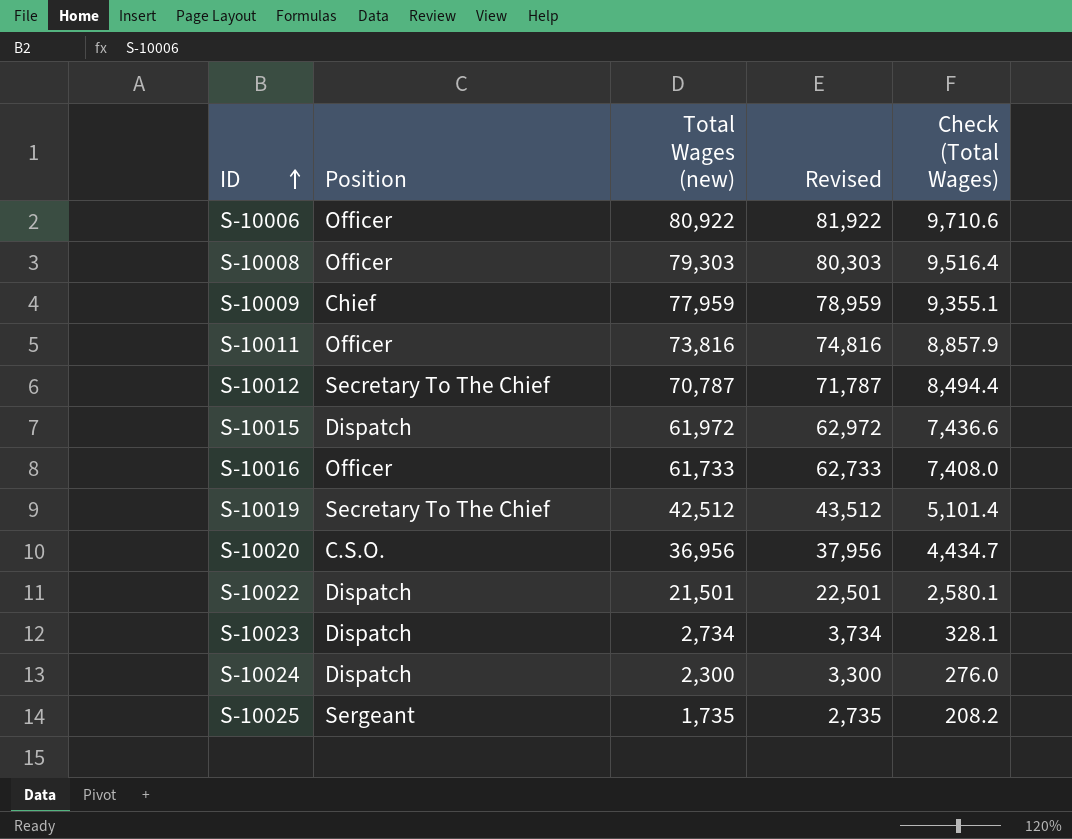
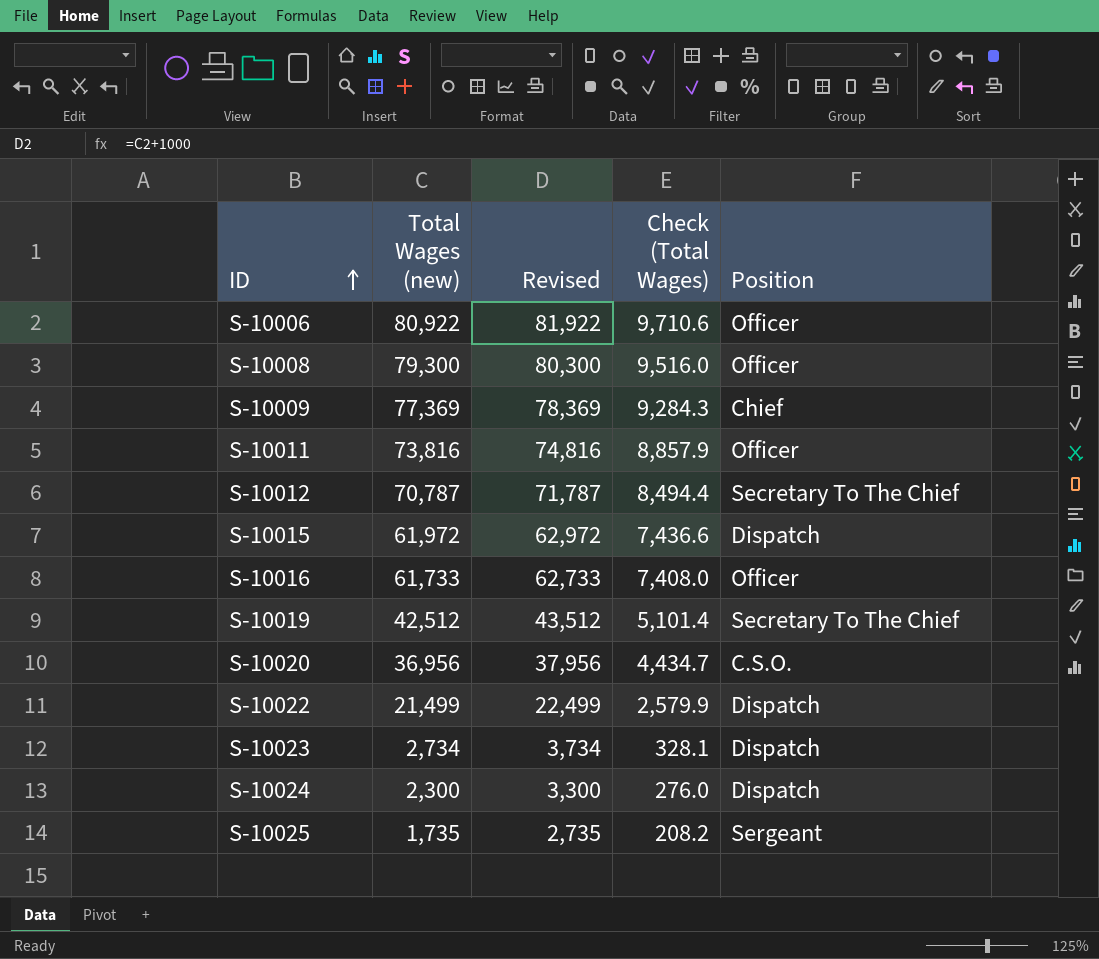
column Position | position: 2 -> 5
S-10008 | Total Wages (new): 79,303 -> 79,300
S-10008 | Revised: 80,303 -> 80,300
S-10008 | Check (Total Wages): 9,516.4 -> 9,516.0
S-10009 | Total Wages (new): 77,959 -> 77,369
S-10009 | Revised: 78,959 -> 78,369
S-10009 | Check (Total Wages): 9,355.1 -> 9,284.3
S-10022 | Total Wages (new): 21,501 -> 21,499
S-10022 | Revised: 22,501 -> 22,499
S-10022 | Check (Total Wages): 2,580.1 -> 2,579.9

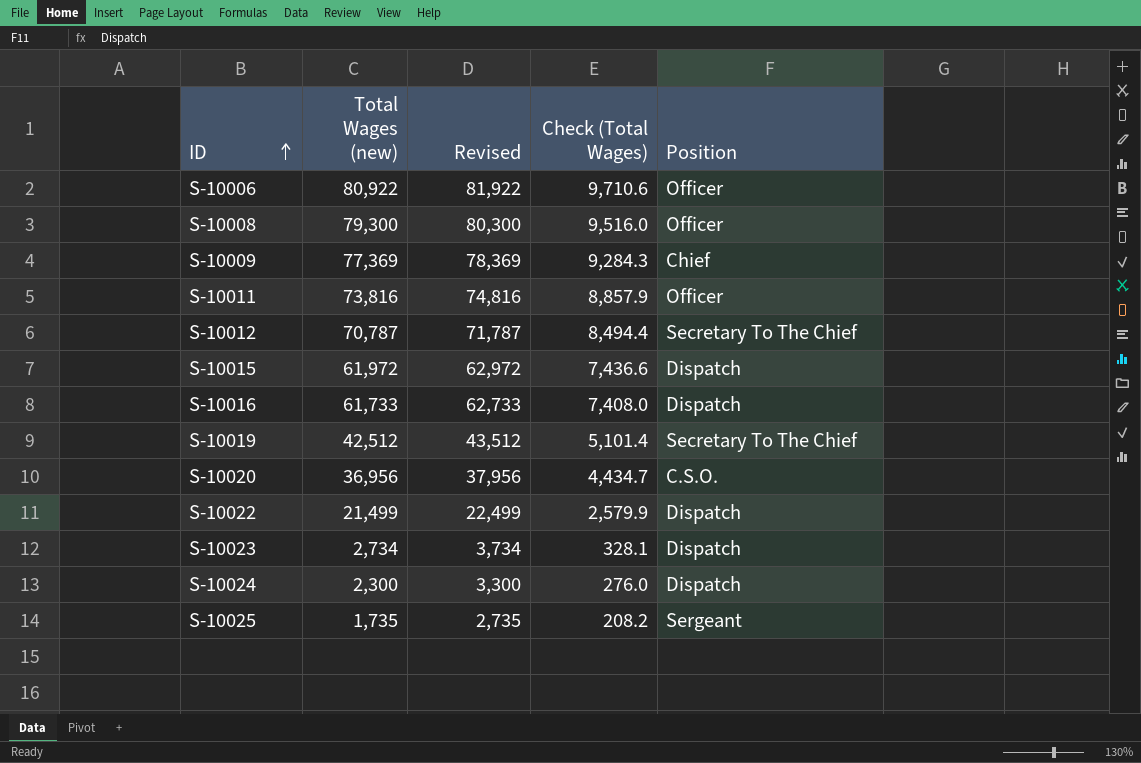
S-10016 | Position: Officer -> Dispatch

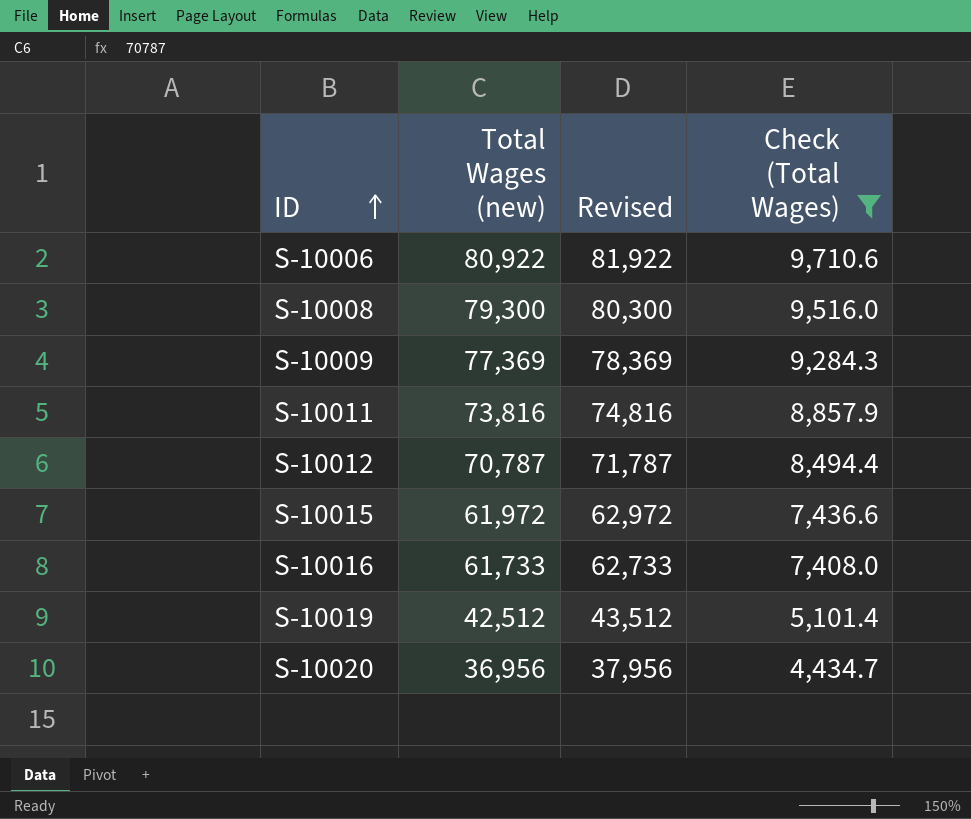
filter: none -> Check (Total Wages) >= 4,434.7
column Position | position: 5 -> none

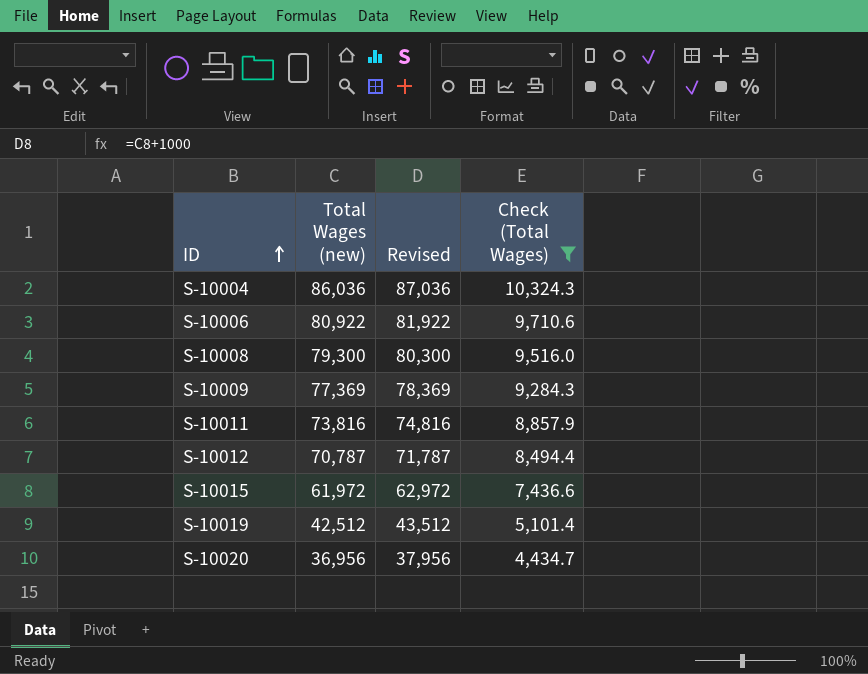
row S-10016: 61,733 | 62,733 | 7,408.0 -> none
row S-10004: none -> 86,036 | 87,036 | 10,324.3

